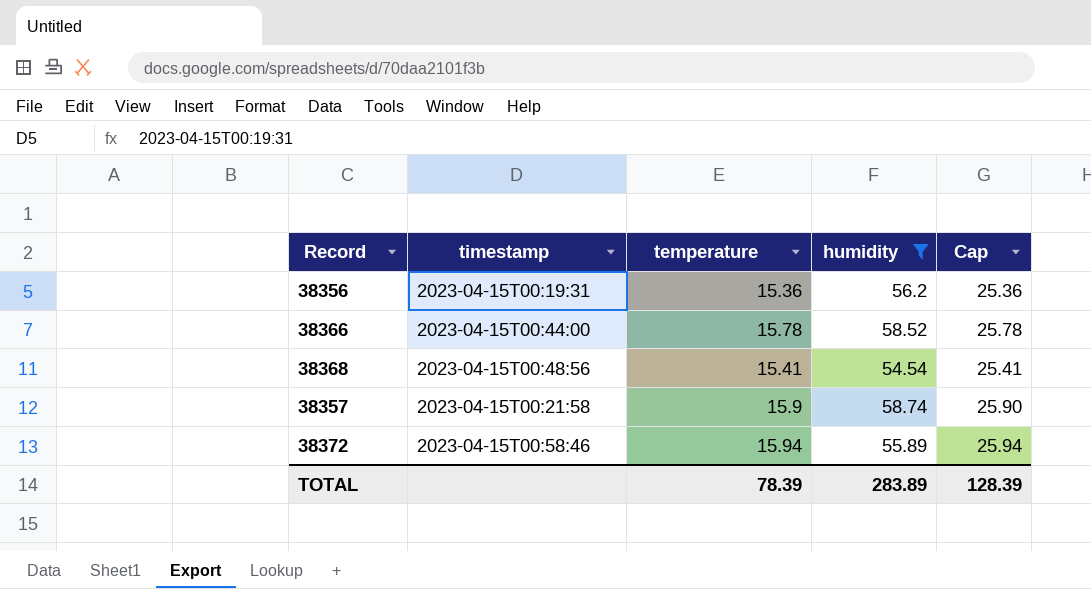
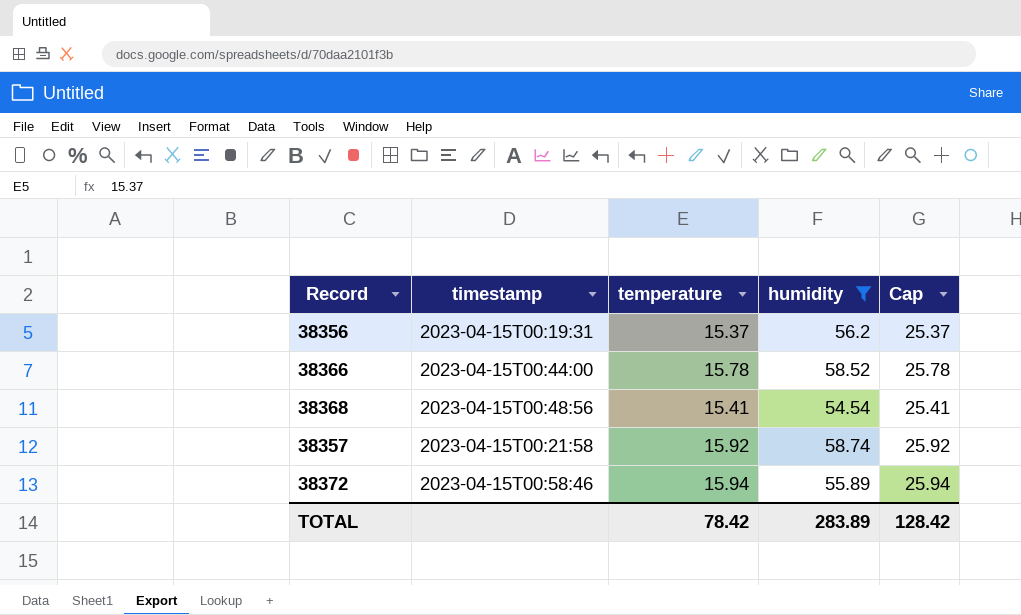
38356 | temperature: 15.36 -> 15.37
38356 | Cap: 25.36 -> 25.37
38357 | temperature: 15.9 -> 15.92
38357 | Cap: 25.90 -> 25.92
TOTAL | temperature: 78.39 -> 78.42
TOTAL | Cap: 128.39 -> 128.42

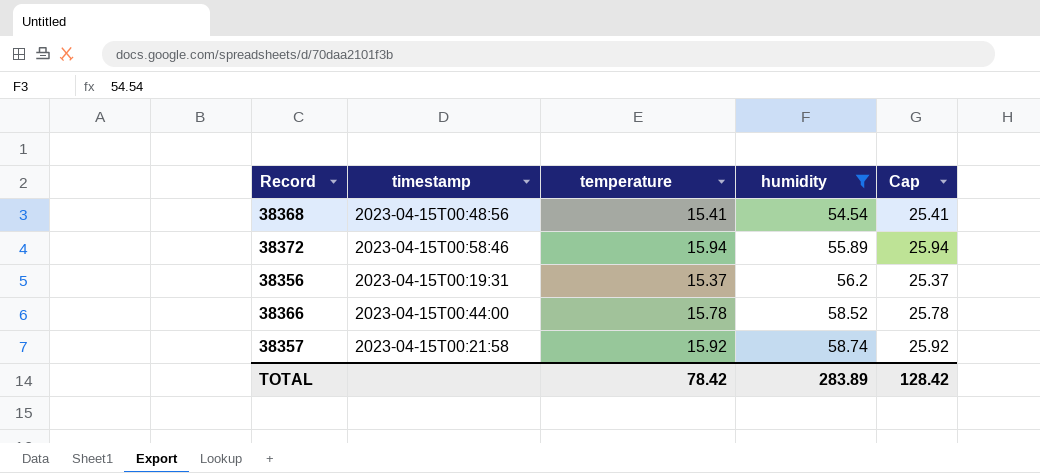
row order: none -> humidity ascending

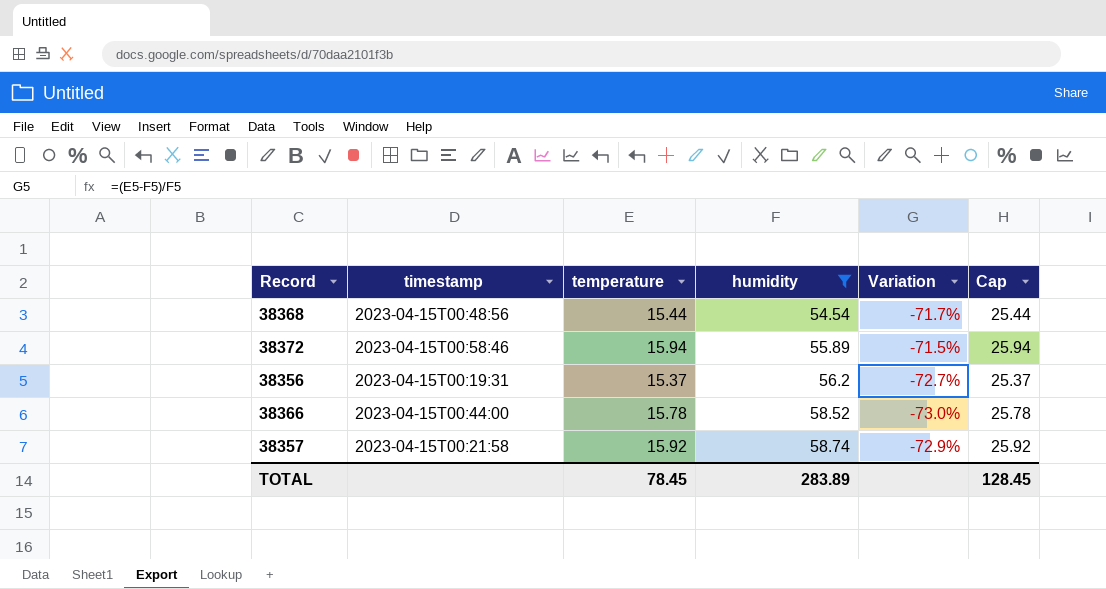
column Variation | formula: none -> ([temperature] - [humidity]) / [humidity]
38368 | temperature: 15.41 -> 15.44
38368 | Cap: 25.41 -> 25.44
TOTAL | temperature: 78.42 -> 78.45
TOTAL | Cap: 128.42 -> 128.45

